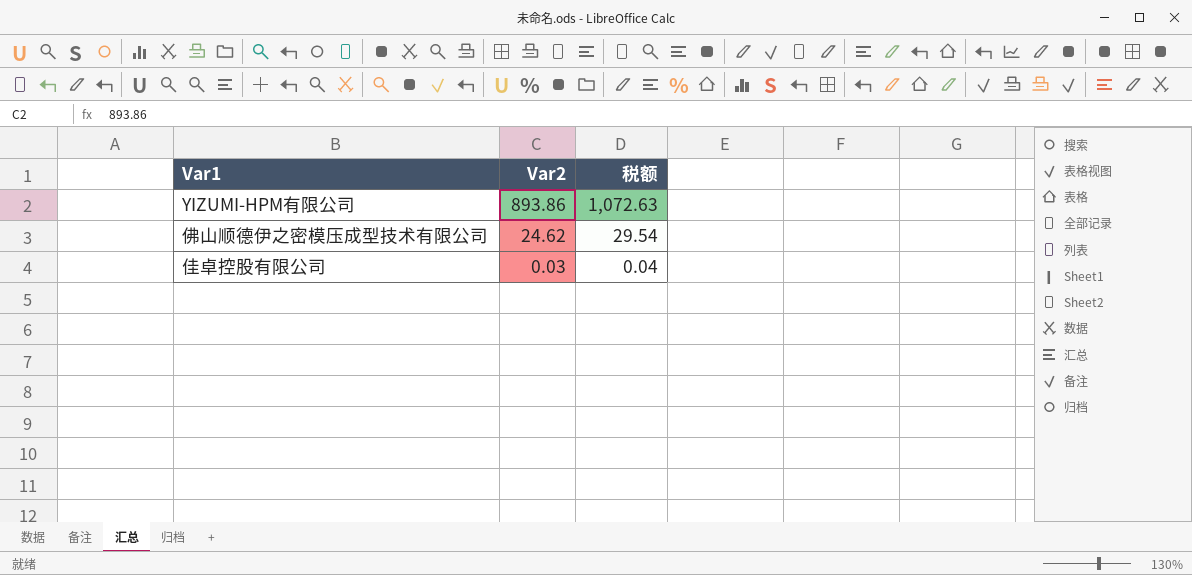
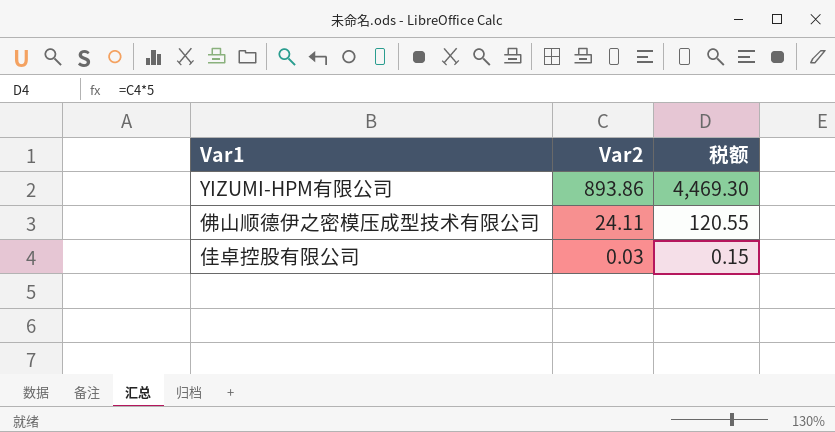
column 税额 | formula: [Var2] * 1.2 -> [Var2] * 5
佛山顺德伊之密模压成型技术有限公司 | Var2: 24.62 -> 24.11

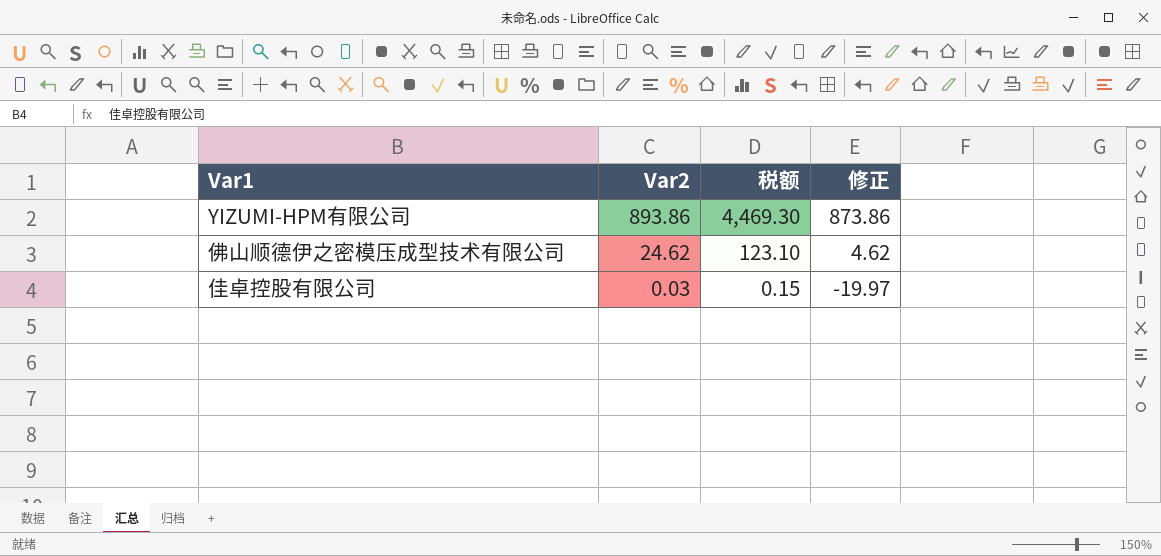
column 修正 | formula: none -> [Var2] - 20
佛山顺德伊之密模压成型技术有限公司 | Var2: 24.11 -> 24.62
佛山顺德伊之密模压成型技术有限公司 | 税额: 120.55 -> 123.10

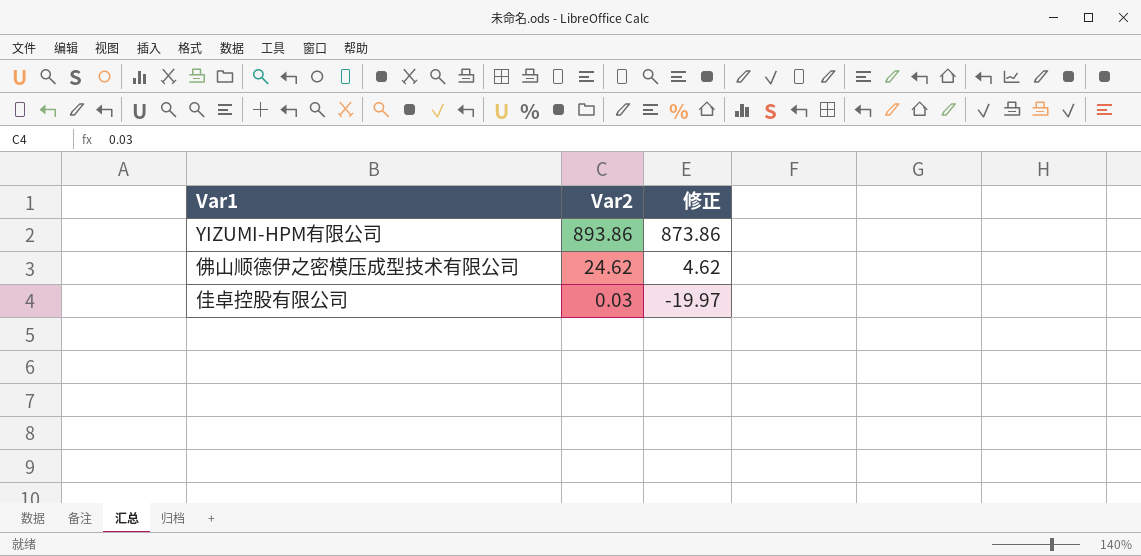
column 税额 | formula: [Var2] * 5 -> none

